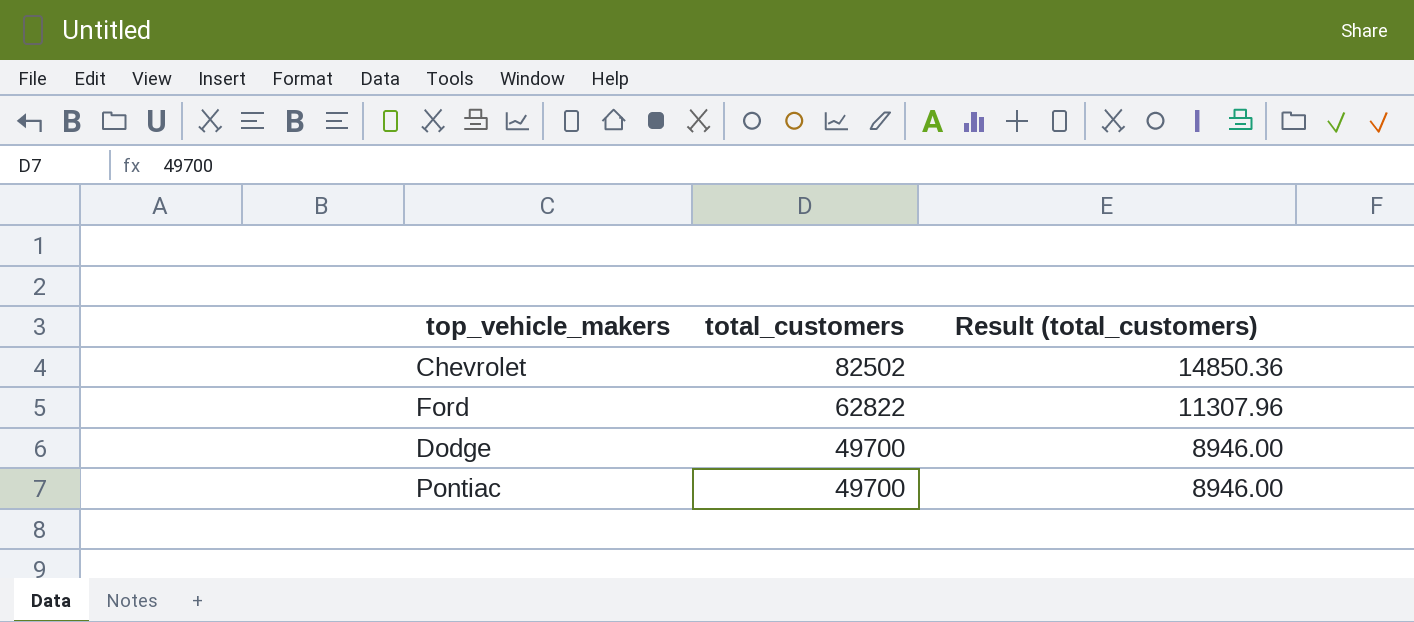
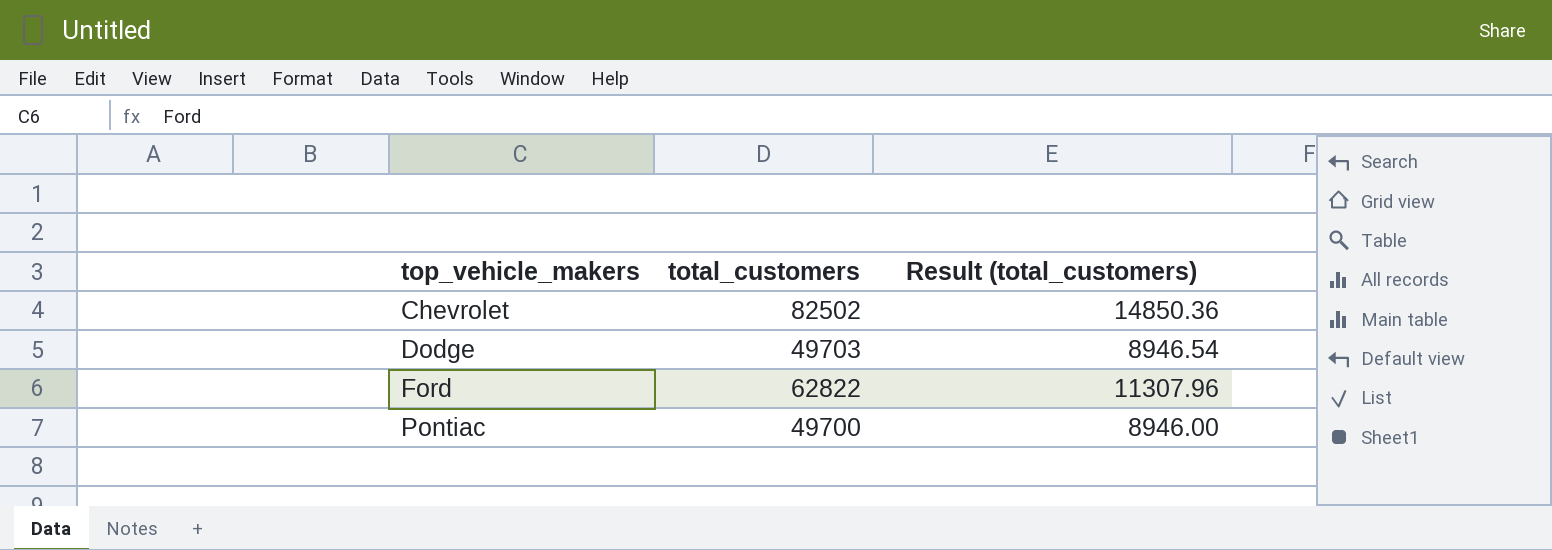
row order: total_customers descending -> top_vehicle_makers ascending
Dodge | total_customers: 49700 -> 49703
Dodge | Result (total_customers): 8946.00 -> 8946.54

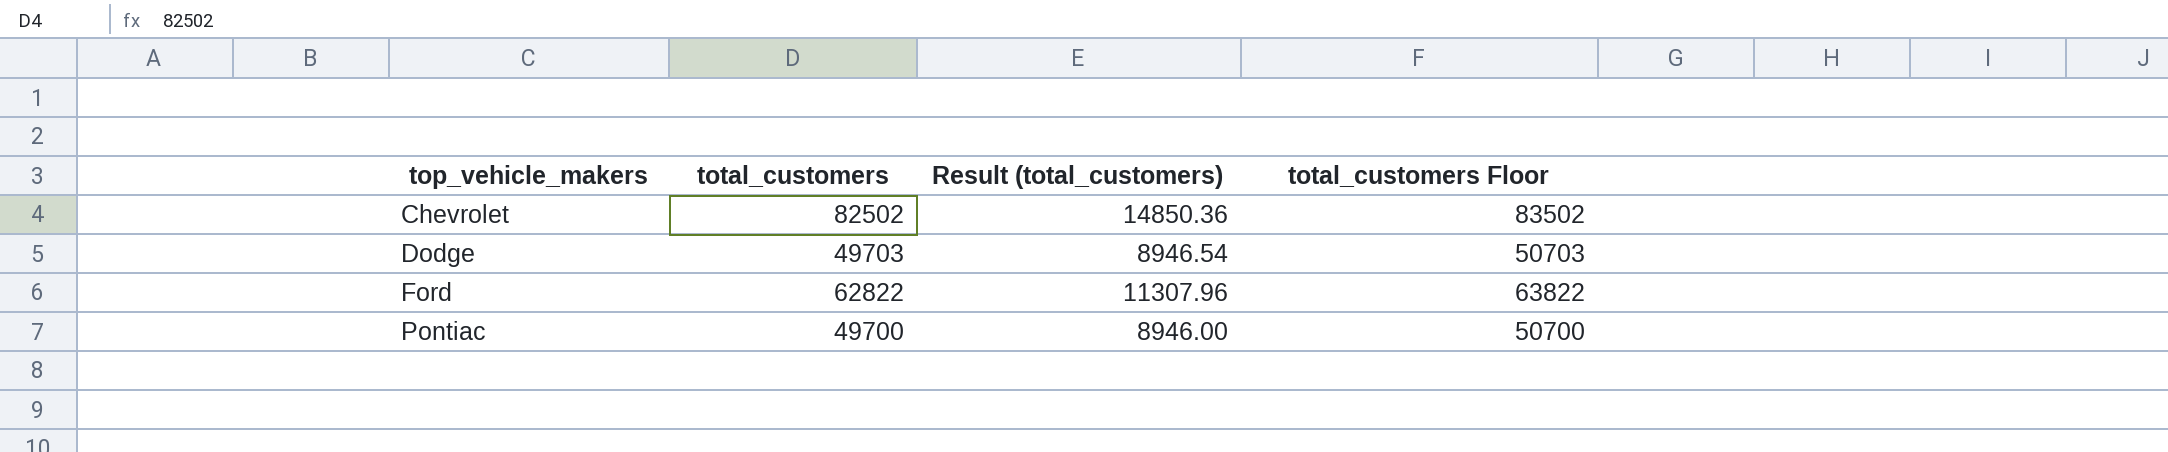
column total_customers Floor | formula: none -> [total_customers] + 1000

